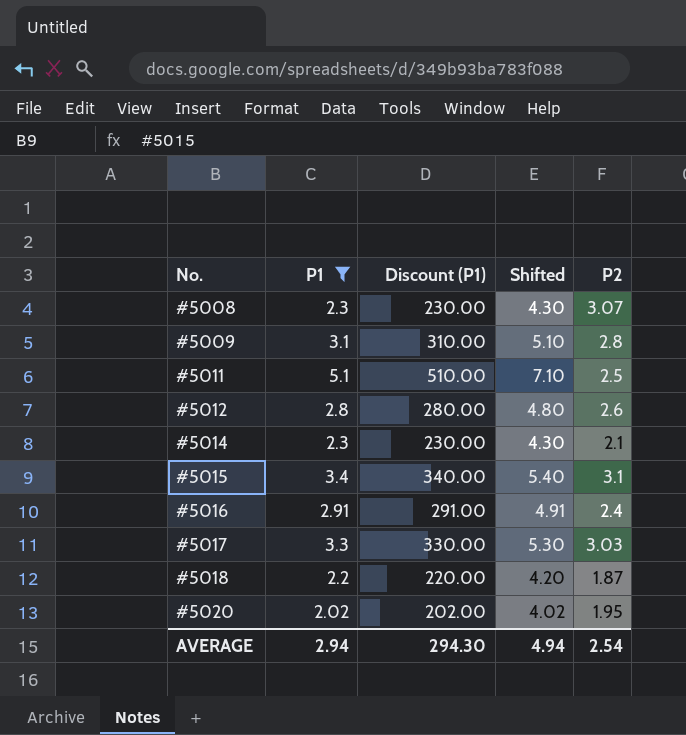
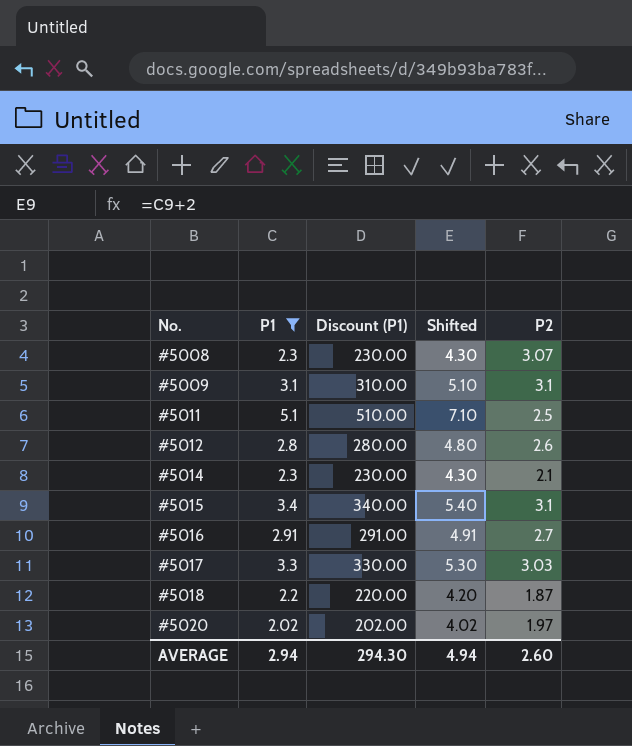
#5009 | P2: 2.8 -> 3.1
#5016 | P2: 2.4 -> 2.7
#5020 | P2: 1.95 -> 1.97
AVERAGE | P2: 2.54 -> 2.60

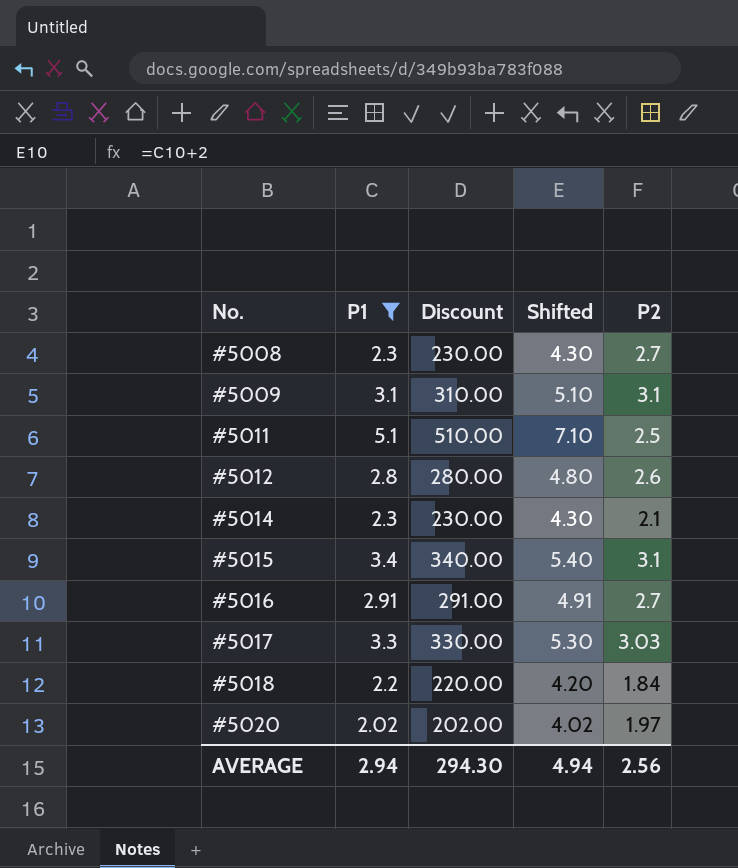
column name: Discount (P1) -> Discount
#5008 | P2: 3.07 -> 2.7
#5018 | P2: 1.87 -> 1.84
AVERAGE | P2: 2.60 -> 2.56

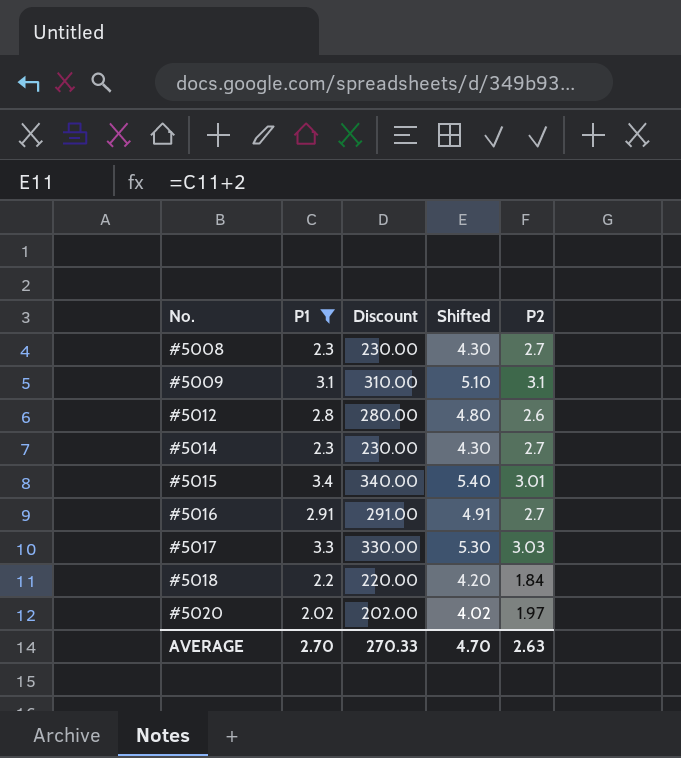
row #5011: 5.1 | 510.00 | 7.10 | 2.5 -> none
#5014 | P2: 2.1 -> 2.7
#5015 | P2: 3.1 -> 3.01
AVERAGE | P1: 2.94 -> 2.70
AVERAGE | Discount: 294.30 -> 270.33
AVERAGE | Shifted: 4.94 -> 4.70
AVERAGE | P2: 2.56 -> 2.63

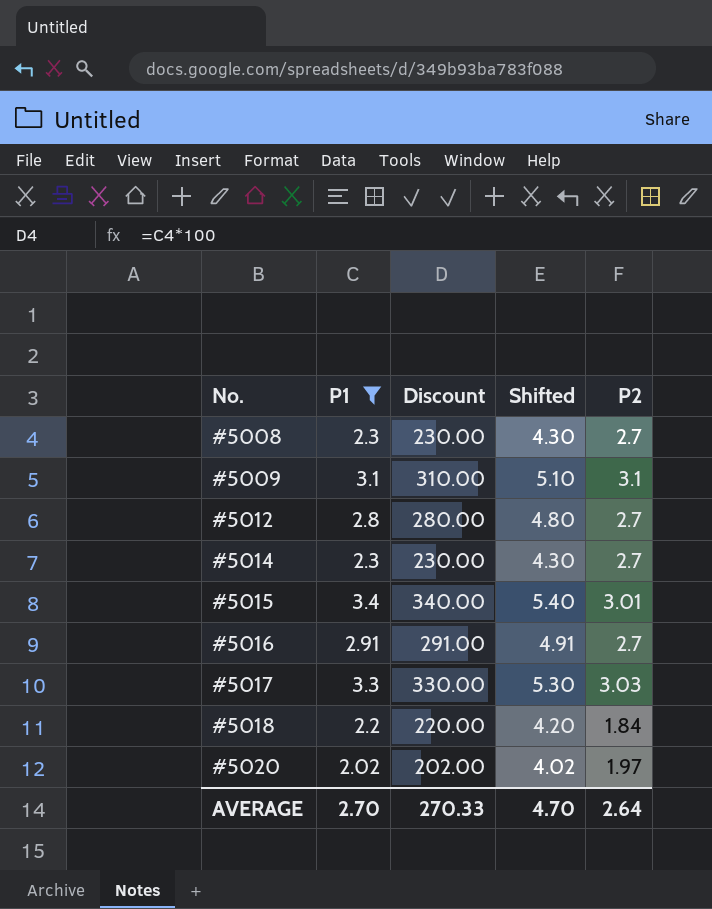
#5012 | P2: 2.6 -> 2.7
AVERAGE | P2: 2.63 -> 2.64

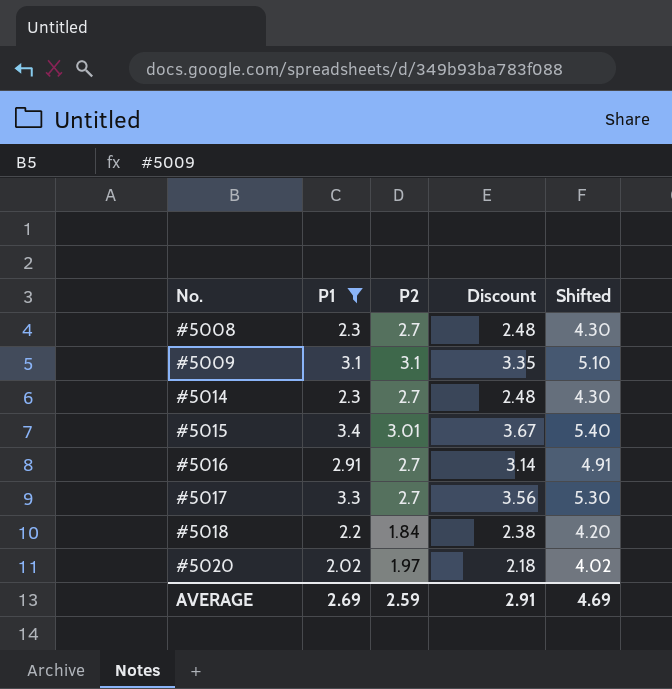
column P2 | position: 5 -> 3
column Discount | formula: [P1] * 100 -> [P1] * 1.08
row #5012: 2.8 | 280.00 | 4.80 | 2.7 -> none
#5017 | P2: 3.03 -> 2.7
AVERAGE | P1: 2.70 -> 2.69
AVERAGE | P2: 2.64 -> 2.59
AVERAGE | Discount: 270.33 -> 2.91
AVERAGE | Shifted: 4.70 -> 4.69

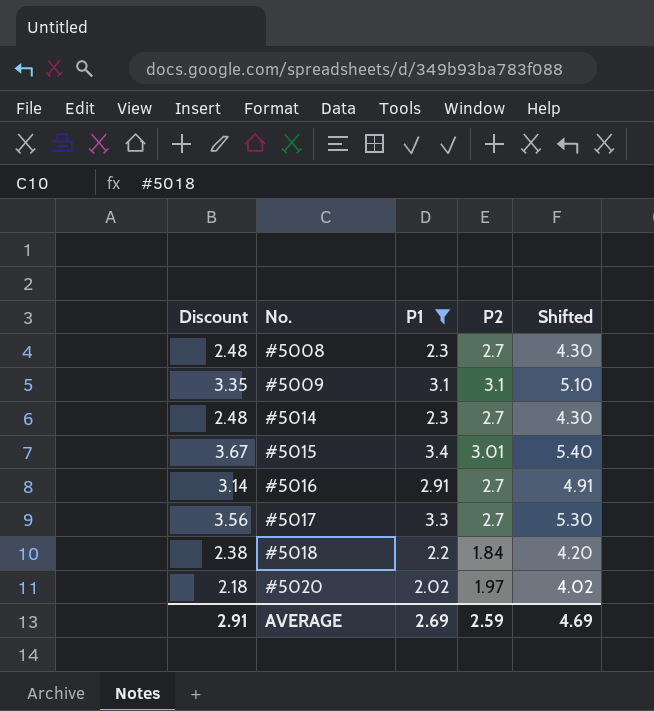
column Discount | position: 4 -> 1

